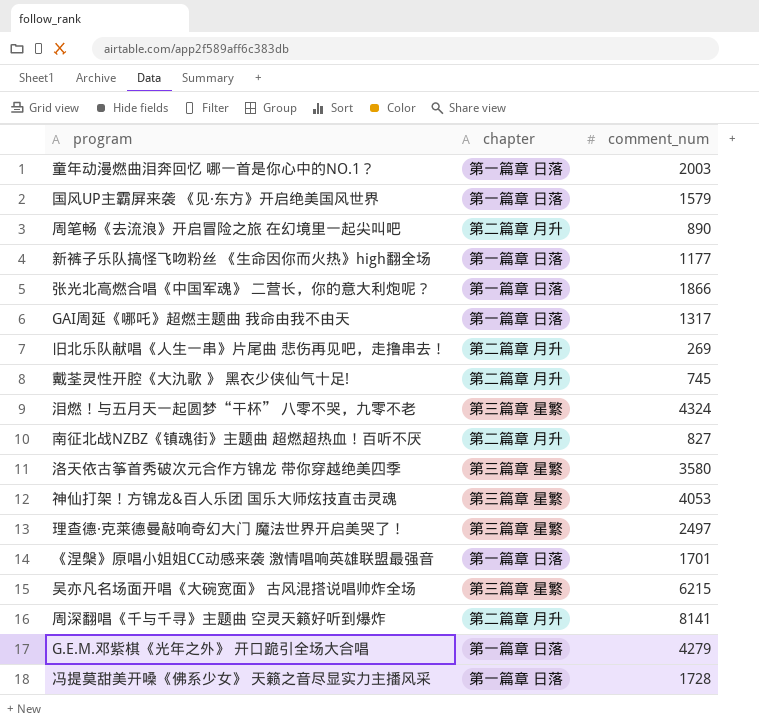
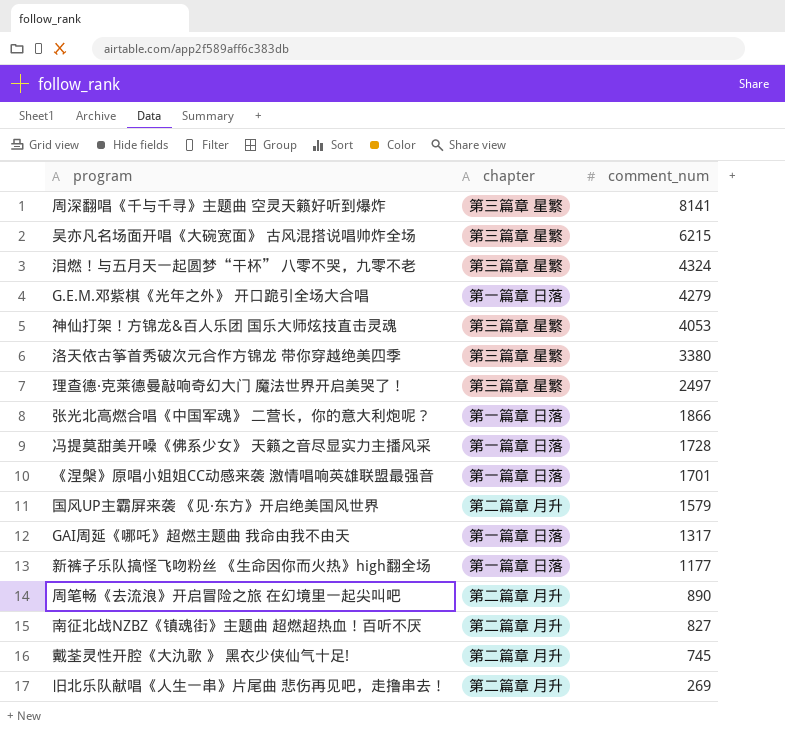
row order: none -> comment_num descending
row 童年动漫燃曲泪奔回忆 哪一首是你心中的NO.1？: 第一篇章 日落 | 2003 -> none
周深翻唱《千与千寻》主题曲 空灵天籁好听到爆炸 | chapter: 第二篇章 月升 -> 第三篇章 星繁
洛天依古筝首秀破次元合作方锦龙 带你穿越绝美四季 | comment_num: 3580 -> 3380
国风UP主霸屏来袭 《见·东方》开启绝美国风世界 | chapter: 第一篇章 日落 -> 第二篇章 月升

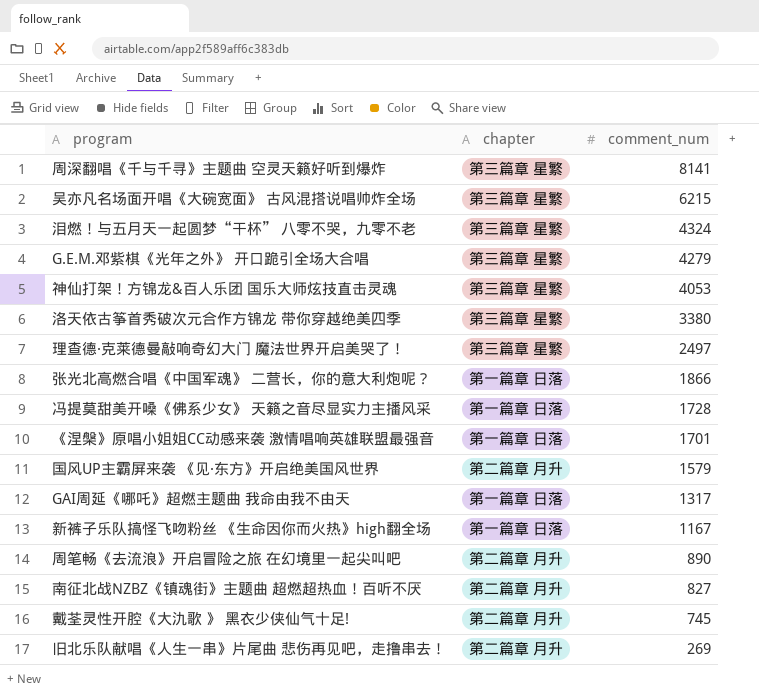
G.E.M.邓紫棋《光年之外》 开口跪引全场大合唱 | chapter: 第一篇章 日落 -> 第三篇章 星繁
新裤子乐队搞怪飞吻粉丝 《生命因你而火热》high翻全场 | comment_num: 1177 -> 1167

